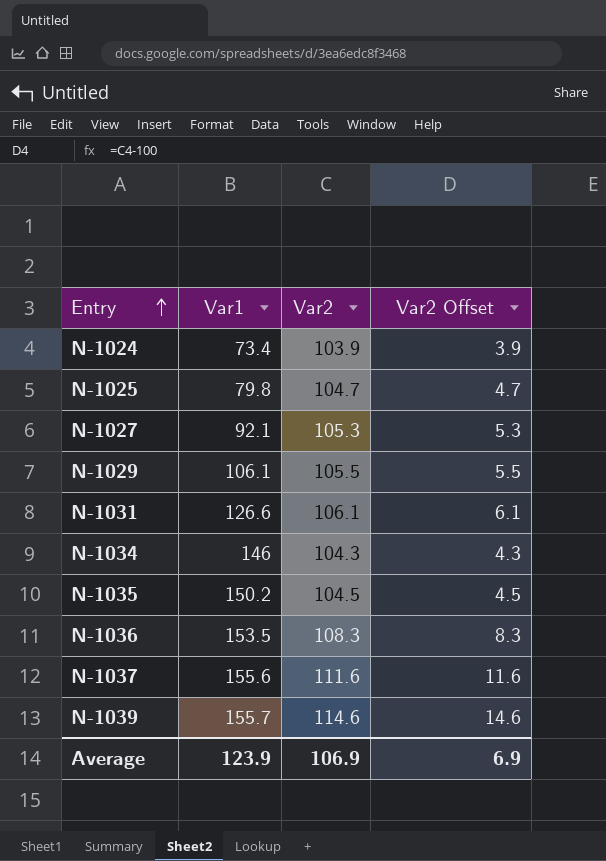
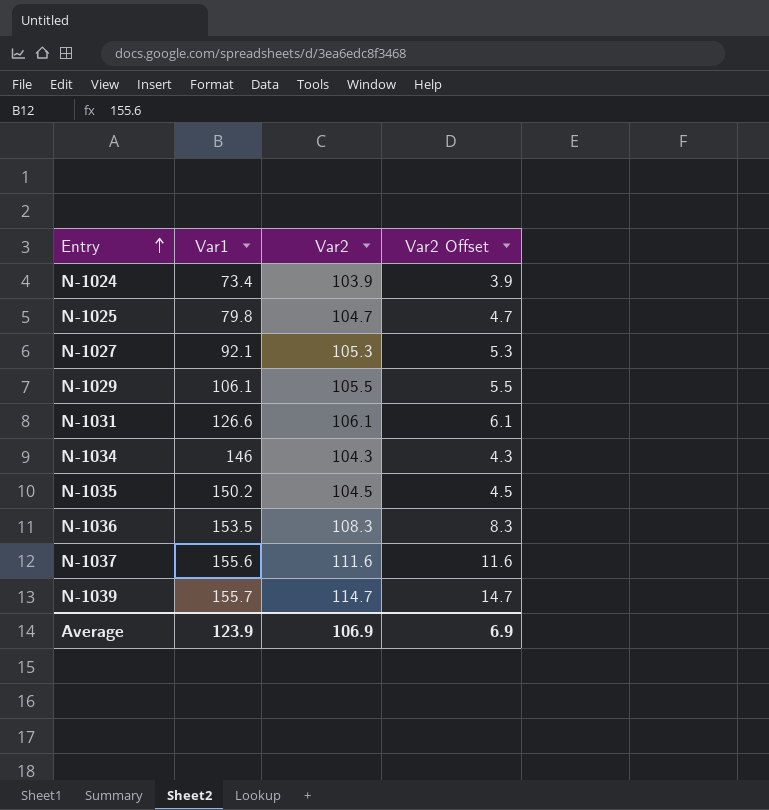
N-1039 | Var2: 114.6 -> 114.7
N-1039 | Var2 Offset: 14.6 -> 14.7

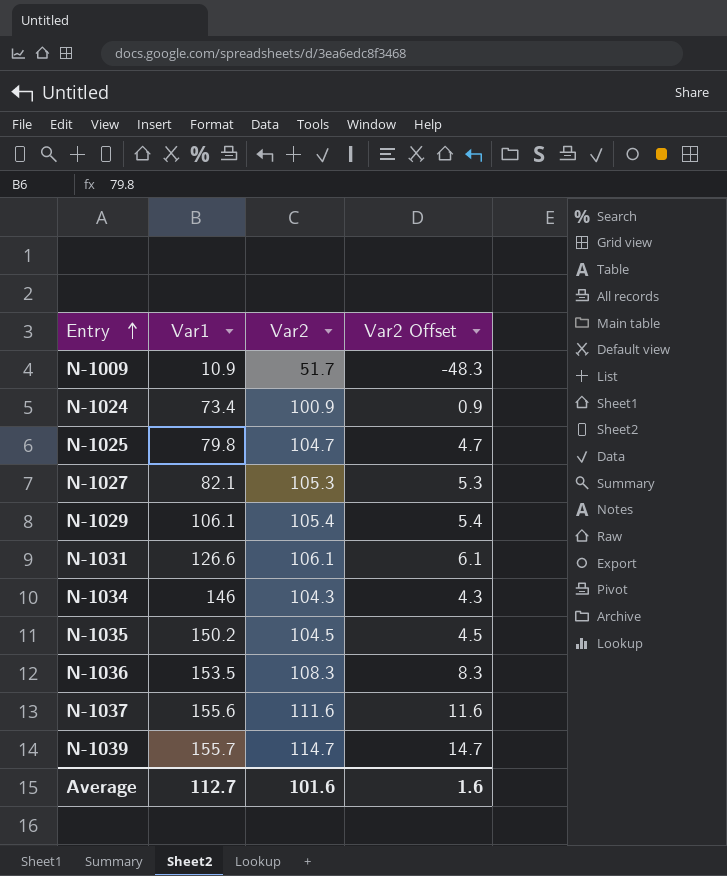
row N-1009: none -> 10.9 | 51.7 | -48.3
N-1024 | Var2: 103.9 -> 100.9
N-1024 | Var2 Offset: 3.9 -> 0.9
N-1027 | Var1: 92.1 -> 82.1
N-1029 | Var2: 105.5 -> 105.4
N-1029 | Var2 Offset: 5.5 -> 5.4
Average | Var1: 123.9 -> 112.7
Average | Var2: 106.9 -> 101.6
Average | Var2 Offset: 6.9 -> 1.6

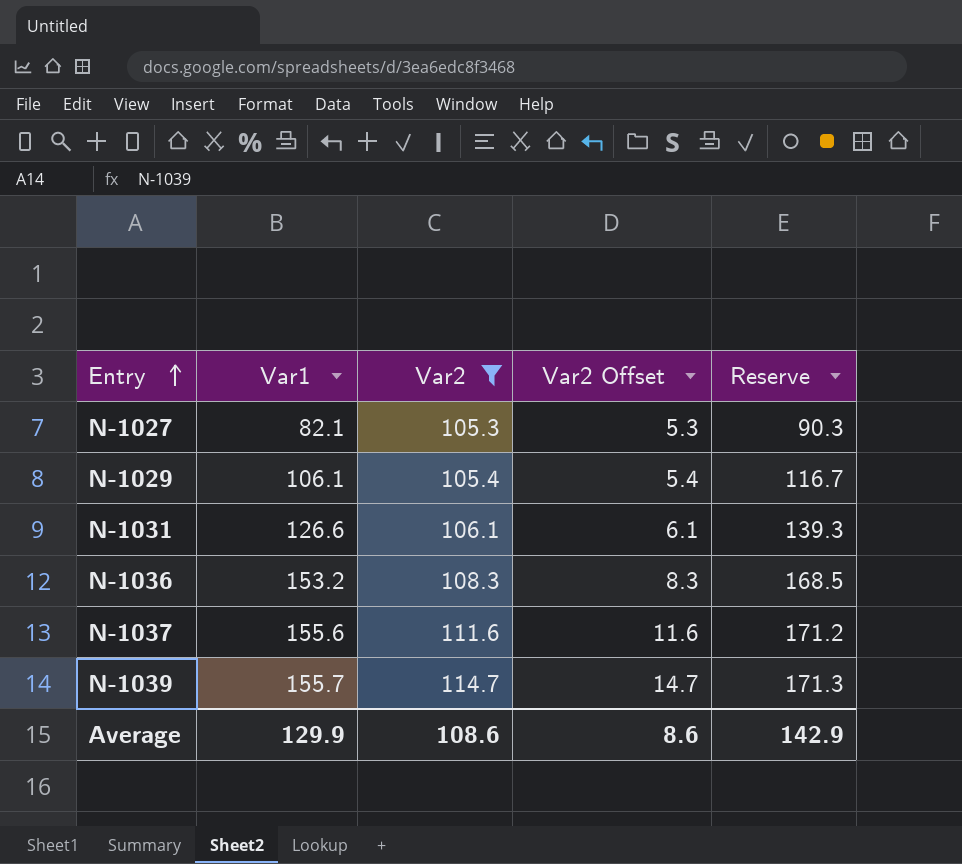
filter: none -> Var2 >= 105.3
column Reserve | formula: none -> [Var1] * 1.1
N-1036 | Var1: 153.5 -> 153.2
Average | Var1: 112.7 -> 129.9
Average | Var2: 101.6 -> 108.6
Average | Var2 Offset: 1.6 -> 8.6

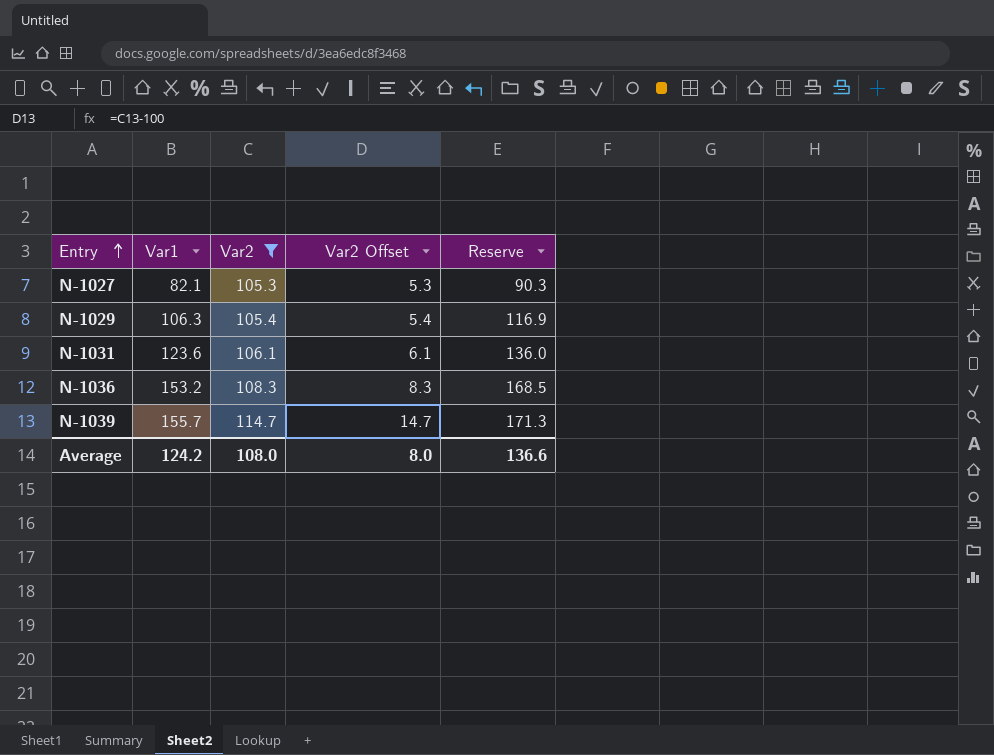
row N-1037: 155.6 | 111.6 | 11.6 | 171.2 -> none
N-1029 | Var1: 106.1 -> 106.3
N-1029 | Reserve: 116.7 -> 116.9
N-1031 | Var1: 126.6 -> 123.6
N-1031 | Reserve: 139.3 -> 136.0
Average | Var1: 129.9 -> 124.2
Average | Var2: 108.6 -> 108.0
Average | Var2 Offset: 8.6 -> 8.0
Average | Reserve: 142.9 -> 136.6

